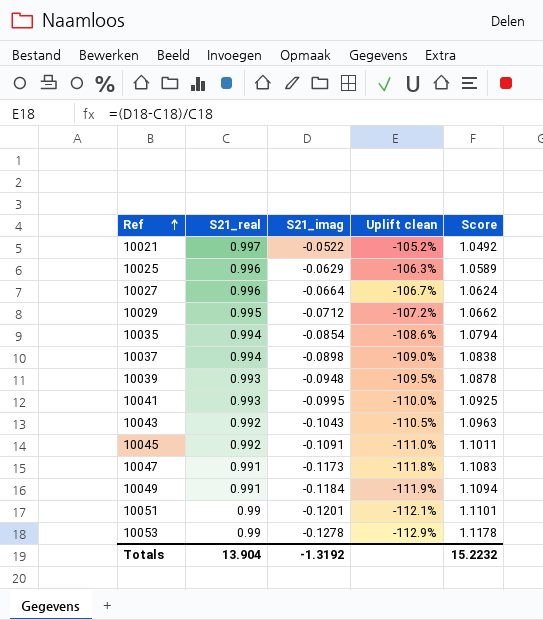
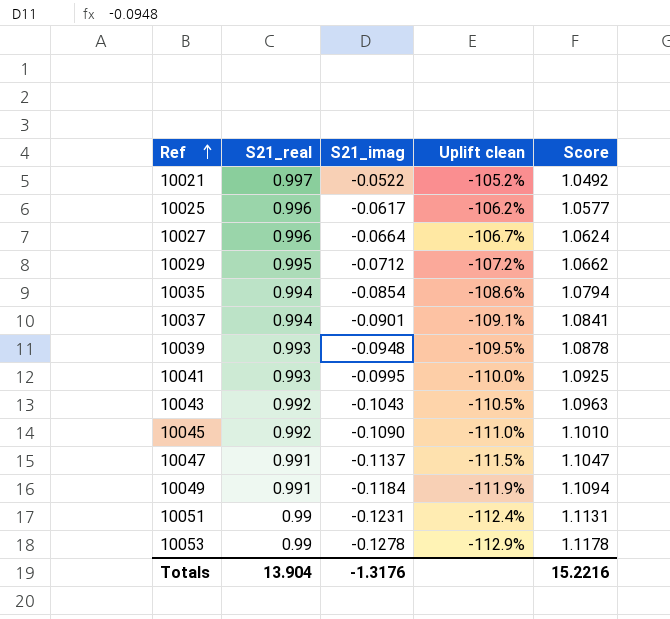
10025 | S21_imag: -0.0629 -> -0.0617
10025 | Uplift clean: -106.3% -> -106.2%
10025 | Score: 1.0589 -> 1.0577
10037 | S21_imag: -0.0898 -> -0.0901
10037 | Uplift clean: -109.0% -> -109.1%
10037 | Score: 1.0838 -> 1.0841
10045 | S21_imag: -0.1091 -> -0.1090
10045 | Score: 1.1011 -> 1.1010
10047 | S21_imag: -0.1173 -> -0.1137
10047 | Uplift clean: -111.8% -> -111.5%
10047 | Score: 1.1083 -> 1.1047
10051 | S21_imag: -0.1201 -> -0.1231
10051 | Uplift clean: -112.1% -> -112.4%
10051 | Score: 1.1101 -> 1.1131
Totals | S21_imag: -1.3192 -> -1.3176
Totals | Score: 15.2232 -> 15.2216

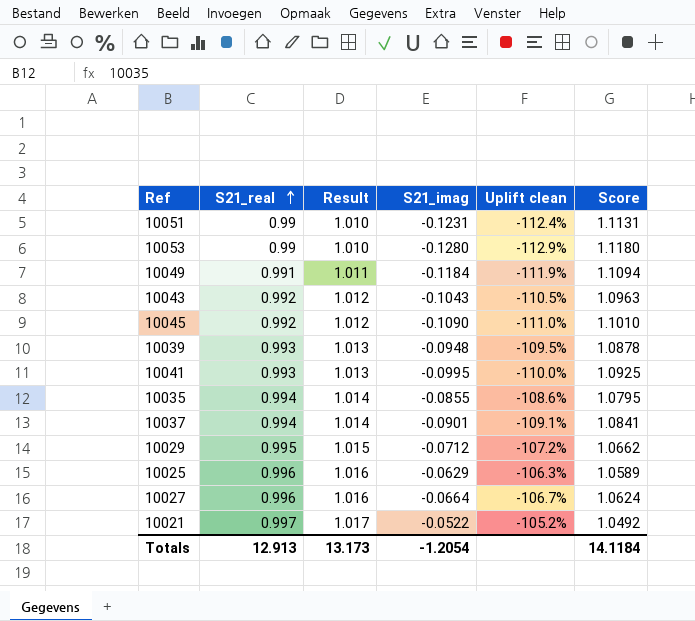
row order: Ref ascending -> S21_real ascending
column Result | formula: none -> [S21_real] * 1.02
row 10047: 0.991 | -0.1137 | -111.5% | 1.1047 -> none
10053 | S21_imag: -0.1278 -> -0.1280
10053 | Score: 1.1178 -> 1.1180
10035 | S21_imag: -0.0854 -> -0.0855
10035 | Score: 1.0794 -> 1.0795
10025 | S21_imag: -0.0617 -> -0.0629
10025 | Uplift clean: -106.2% -> -106.3%
10025 | Score: 1.0577 -> 1.0589
Totals | S21_real: 13.904 -> 12.913
Totals | S21_imag: -1.3176 -> -1.2054
Totals | Score: 15.2216 -> 14.1184

